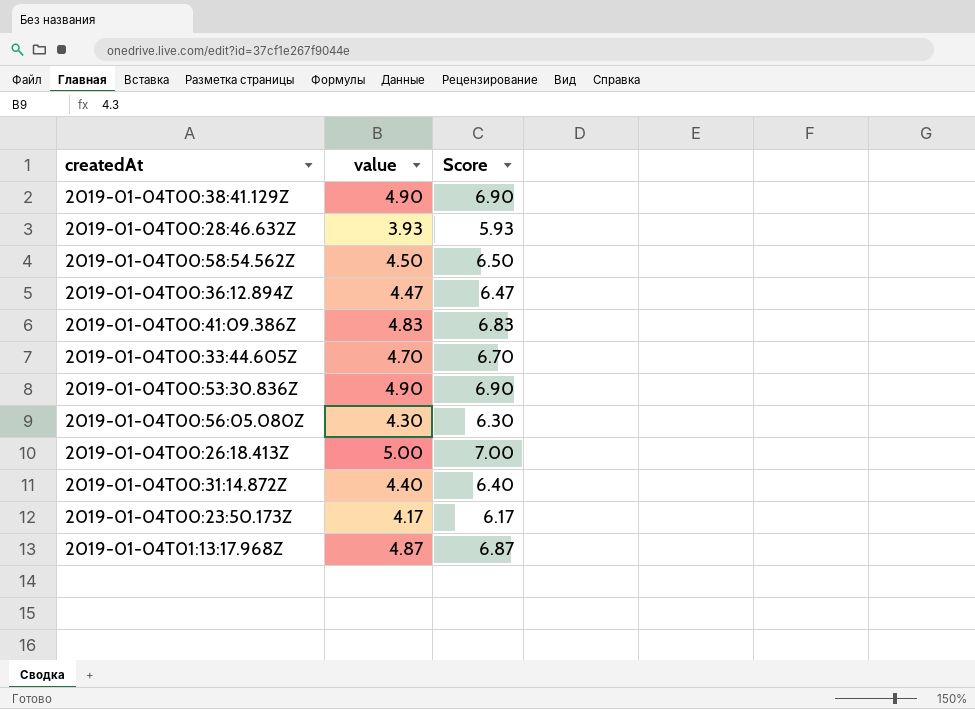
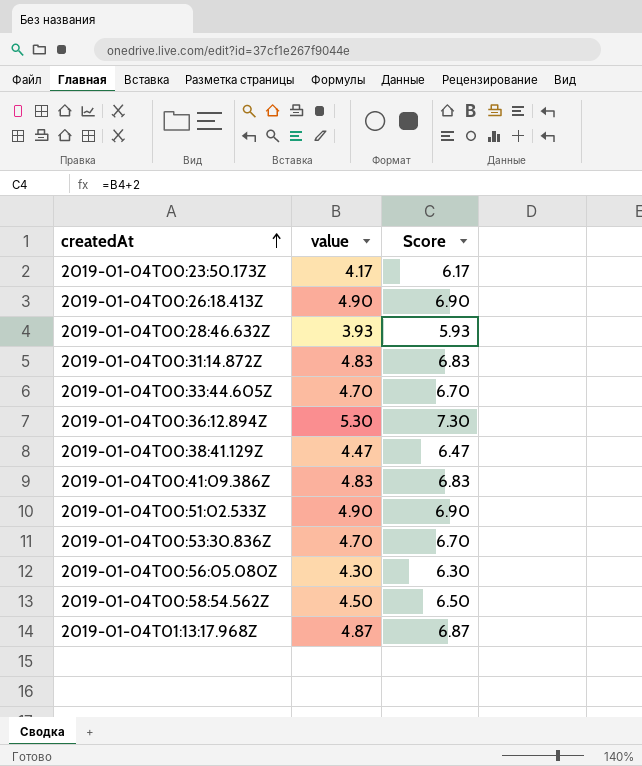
row order: none -> createdAt ascending
2019-01-04T00:26:18.413Z | value: 5.00 -> 4.90
2019-01-04T00:26:18.413Z | Score: 7.00 -> 6.90
2019-01-04T00:31:14.872Z | value: 4.40 -> 4.83
2019-01-04T00:31:14.872Z | Score: 6.40 -> 6.83
2019-01-04T00:36:12.894Z | value: 4.47 -> 5.30
2019-01-04T00:36:12.894Z | Score: 6.47 -> 7.30
2019-01-04T00:38:41.129Z | value: 4.90 -> 4.47
2019-01-04T00:38:41.129Z | Score: 6.90 -> 6.47
row 2019-01-04T00:51:02.533Z: none -> 4.90 | 6.90
2019-01-04T00:53:30.836Z | value: 4.90 -> 4.70
2019-01-04T00:53:30.836Z | Score: 6.90 -> 6.70

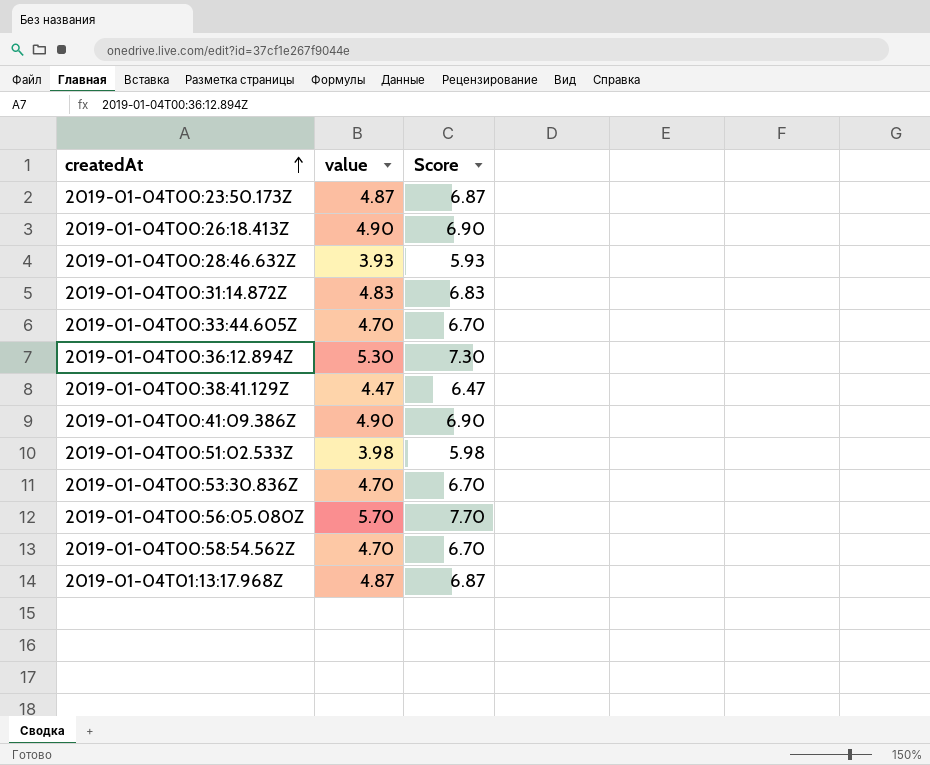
2019-01-04T00:23:50.173Z | value: 4.17 -> 4.87
2019-01-04T00:23:50.173Z | Score: 6.17 -> 6.87
2019-01-04T00:41:09.386Z | value: 4.83 -> 4.90
2019-01-04T00:41:09.386Z | Score: 6.83 -> 6.90
2019-01-04T00:51:02.533Z | value: 4.90 -> 3.98
2019-01-04T00:51:02.533Z | Score: 6.90 -> 5.98
2019-01-04T00:56:05.080Z | value: 4.30 -> 5.70
2019-01-04T00:56:05.080Z | Score: 6.30 -> 7.70
2019-01-04T00:58:54.562Z | value: 4.50 -> 4.70
2019-01-04T00:58:54.562Z | Score: 6.50 -> 6.70

